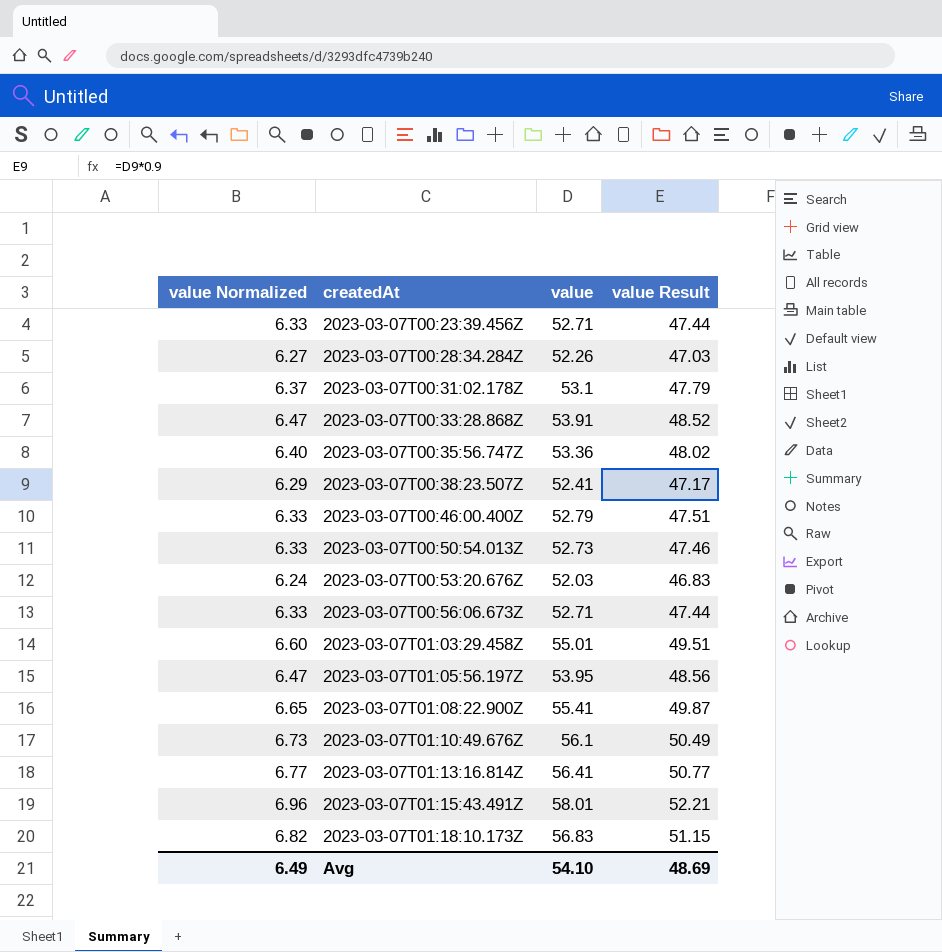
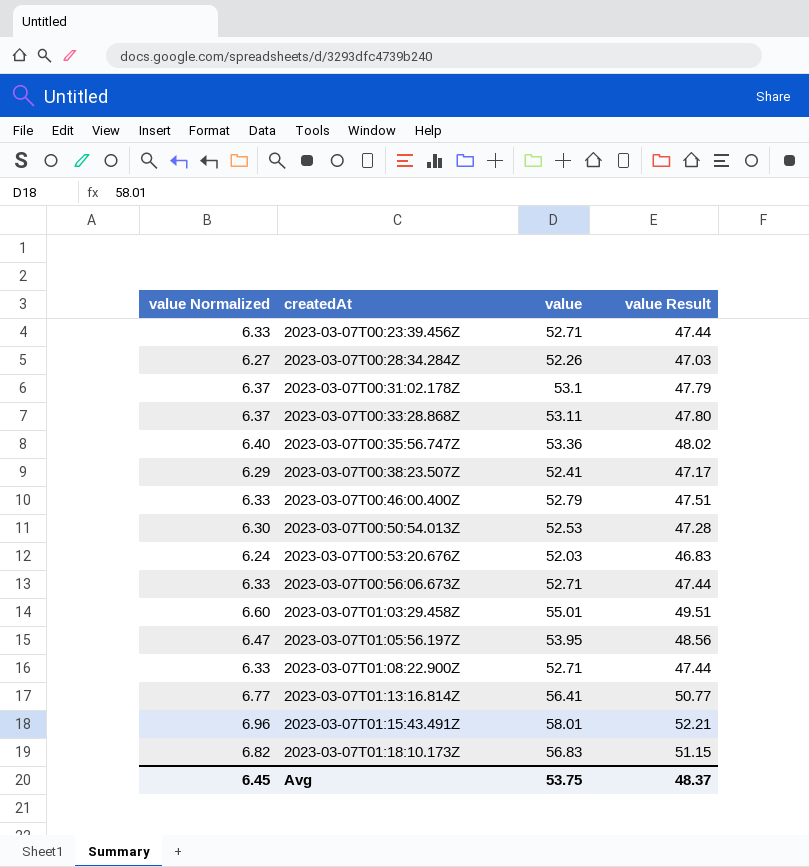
row 2023-03-07T01:10:49.676Z: 6.73 | 56.1 | 50.49 -> none
2023-03-07T00:33:28.868Z | value Normalized: 6.47 -> 6.37
2023-03-07T00:33:28.868Z | value: 53.91 -> 53.11
2023-03-07T00:33:28.868Z | value Result: 48.52 -> 47.80
2023-03-07T00:50:54.013Z | value Normalized: 6.33 -> 6.30
2023-03-07T00:50:54.013Z | value: 52.73 -> 52.53
2023-03-07T00:50:54.013Z | value Result: 47.46 -> 47.28
2023-03-07T01:08:22.900Z | value Normalized: 6.65 -> 6.33
2023-03-07T01:08:22.900Z | value: 55.41 -> 52.71
2023-03-07T01:08:22.900Z | value Result: 49.87 -> 47.44
Avg | value Normalized: 6.49 -> 6.45
Avg | value: 54.10 -> 53.75
Avg | value Result: 48.69 -> 48.37

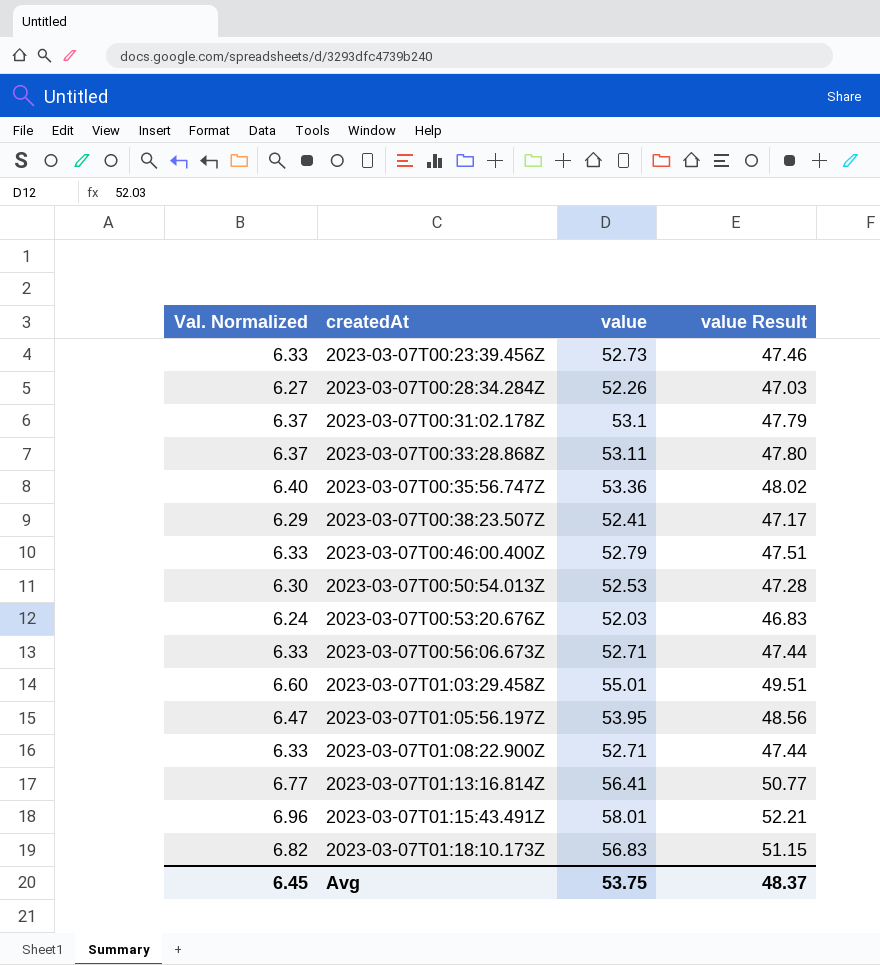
column name: value Normalized -> Val. Normalized
2023-03-07T00:23:39.456Z | value: 52.71 -> 52.73
2023-03-07T00:23:39.456Z | value Result: 47.44 -> 47.46

